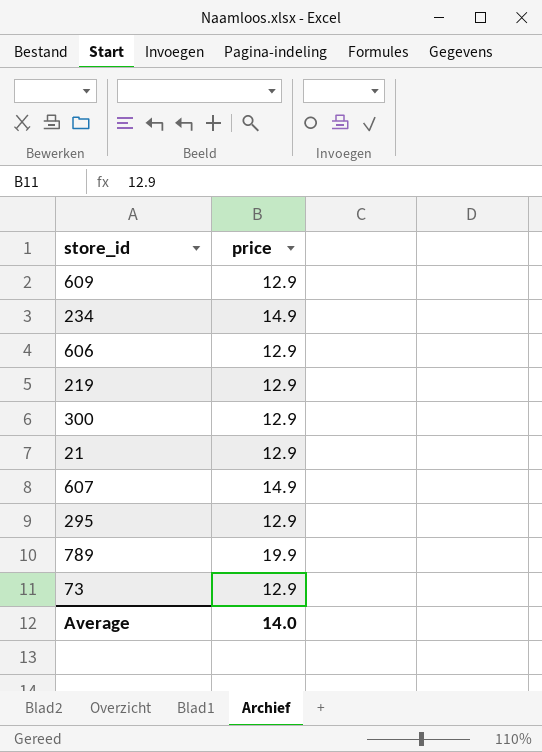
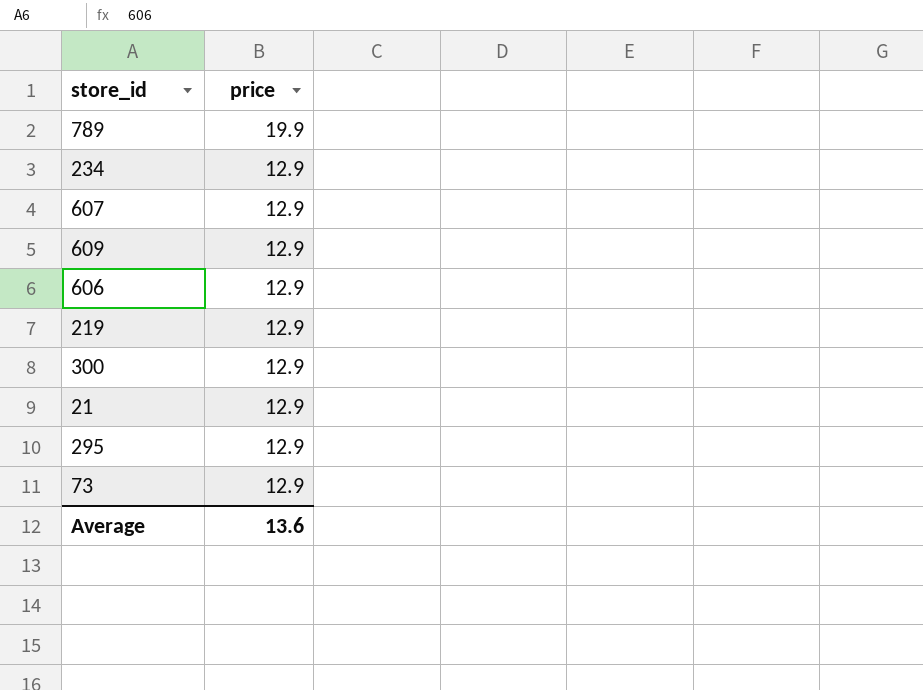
row order: none -> price descending
234 | price: 14.9 -> 12.9
607 | price: 14.9 -> 12.9
Average | price: 14.0 -> 13.6

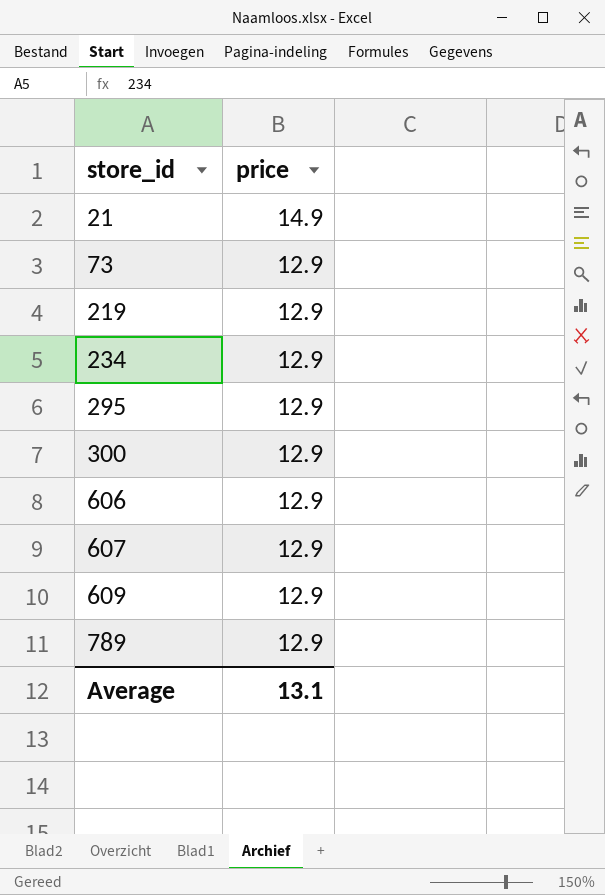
row order: price descending -> store_id ascending
21 | price: 12.9 -> 14.9
789 | price: 19.9 -> 12.9
Average | price: 13.6 -> 13.1

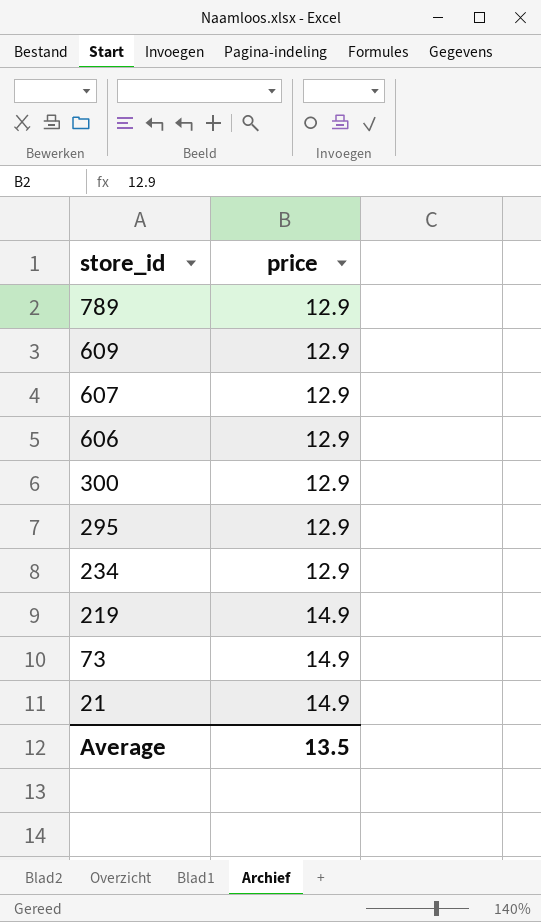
row order: store_id ascending -> store_id descending
219 | price: 12.9 -> 14.9
73 | price: 12.9 -> 14.9
Average | price: 13.1 -> 13.5

